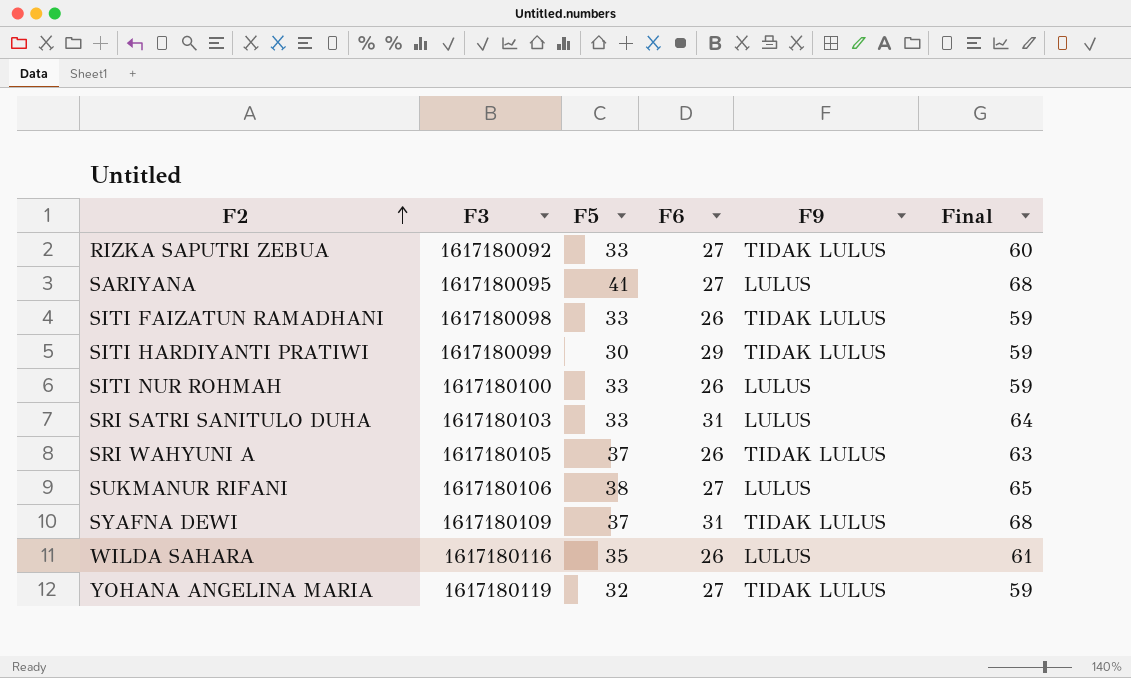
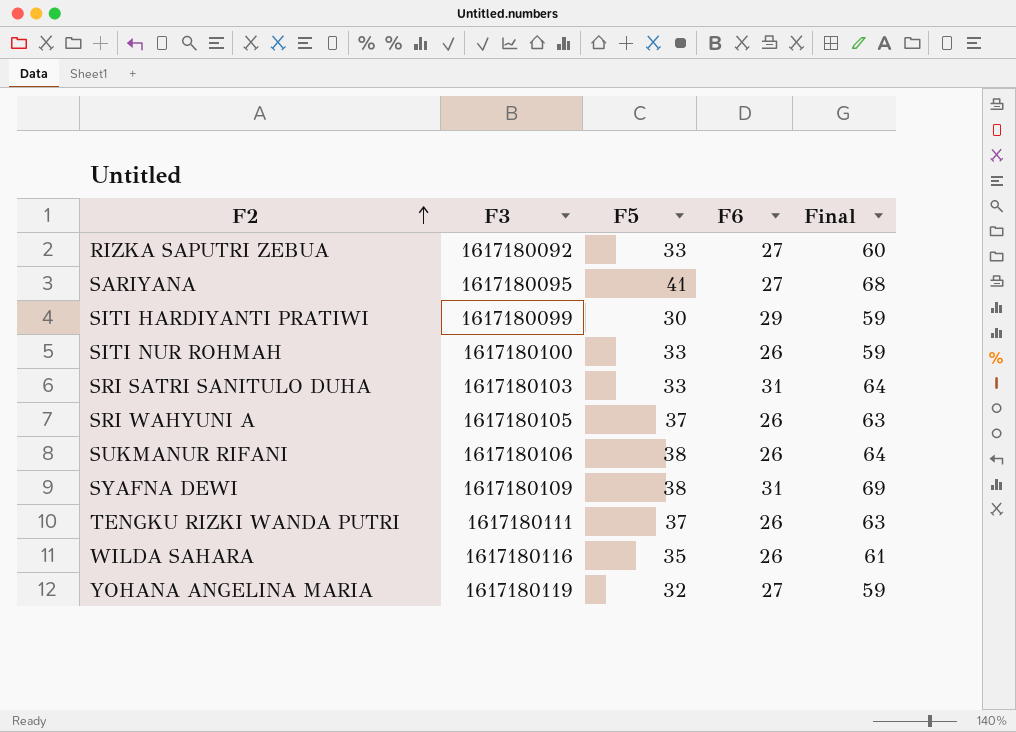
column F9 | position: 5 -> none
row SITI FAIZATUN RAMADHANI: 1617180098 | 33 | 26 | TIDAK LULUS | 59 -> none
SUKMANUR RIFANI | F6: 27 -> 26
SUKMANUR RIFANI | Final: 65 -> 64
SYAFNA DEWI | F5: 37 -> 38
SYAFNA DEWI | Final: 68 -> 69
row TENGKU RIZKI WANDA PUTRI: none -> 1617180111 | 37 | 26 | 63

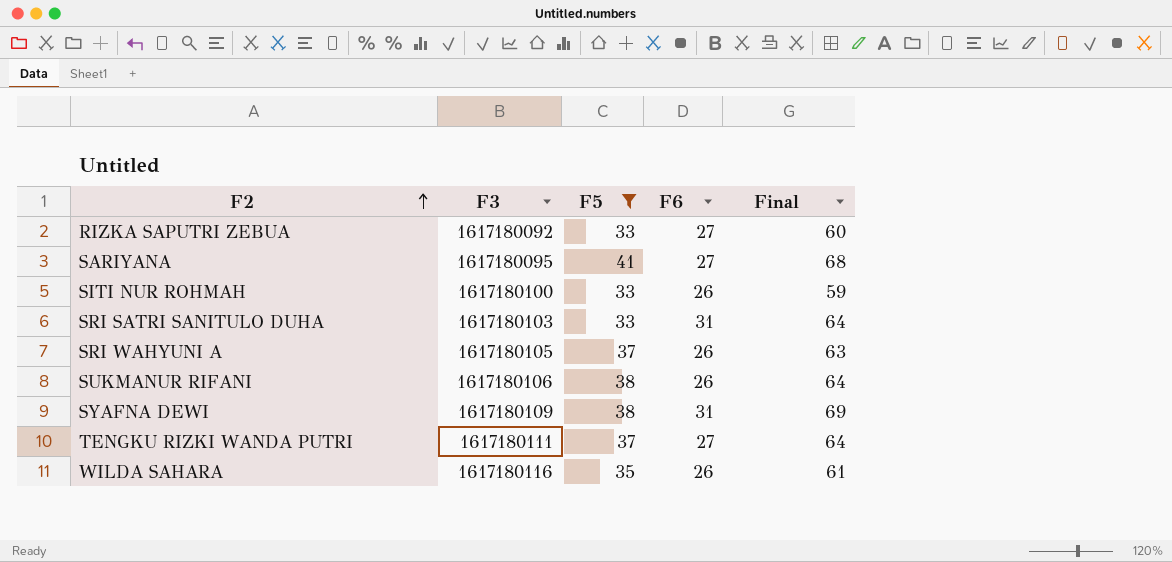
filter: none -> F5 >= 33
TENGKU RIZKI WANDA PUTRI | F6: 26 -> 27
TENGKU RIZKI WANDA PUTRI | Final: 63 -> 64

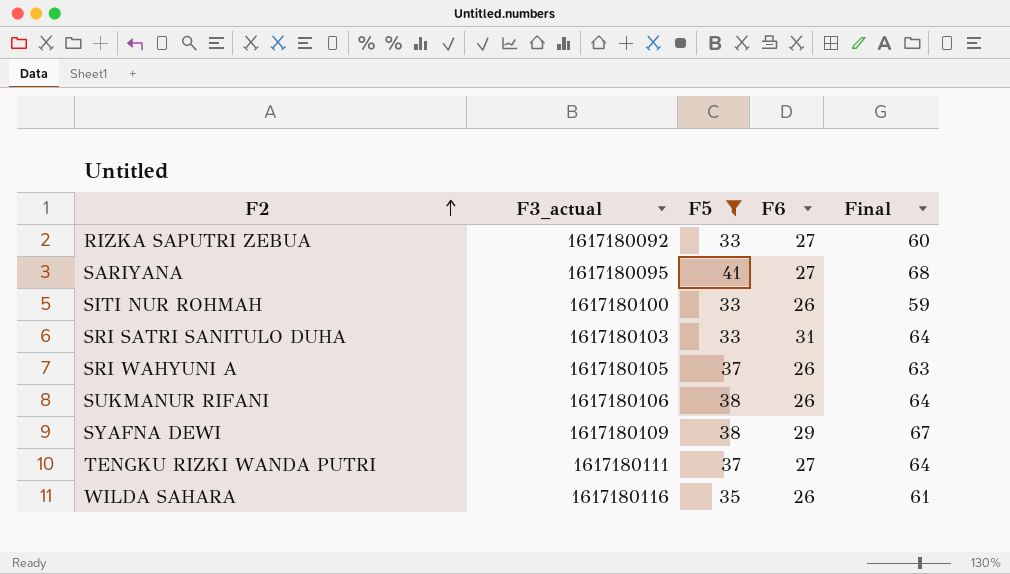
column name: F3 -> F3_actual
SYAFNA DEWI | F6: 31 -> 29
SYAFNA DEWI | Final: 69 -> 67

